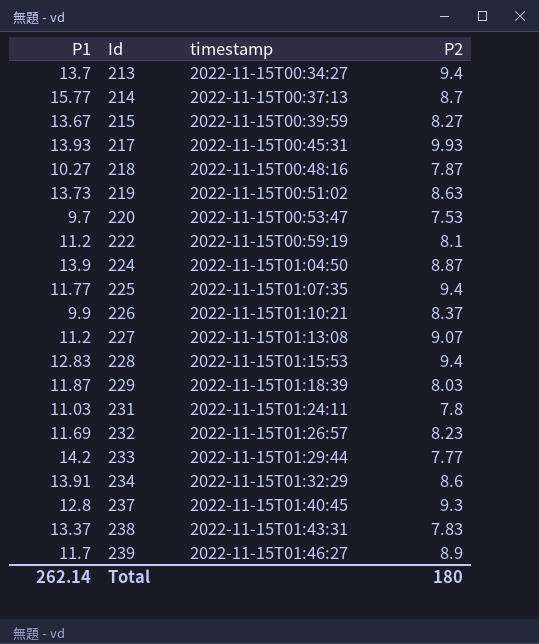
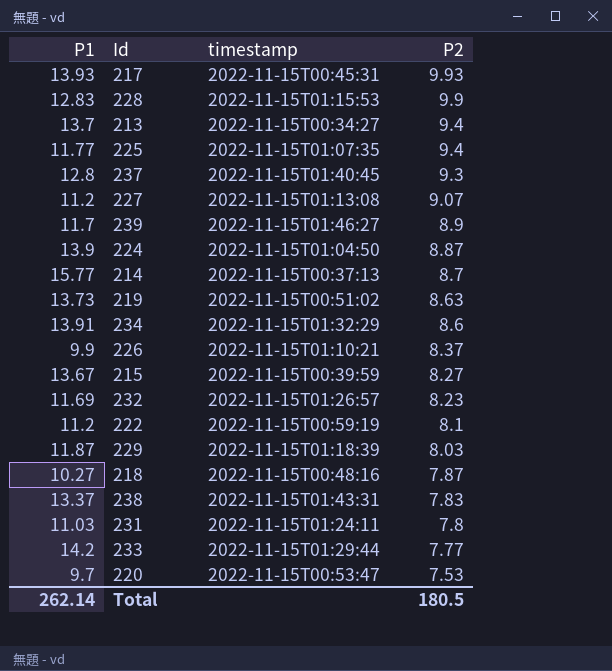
row order: Id ascending -> P2 descending
228 | P2: 9.4 -> 9.9
Total | P2: 180 -> 180.5

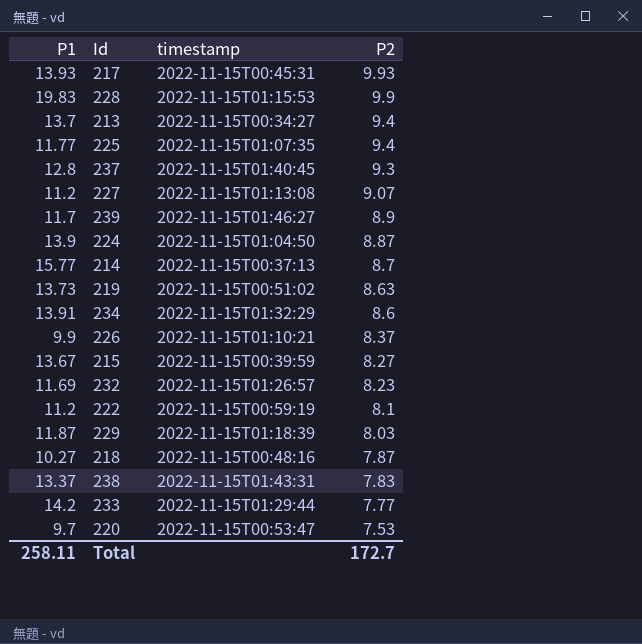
row 231: 11.03 | 2022-11-15T01:24:11 | 7.8 -> none
228 | P1: 12.83 -> 19.83
Total | P1: 262.14 -> 258.11
Total | P2: 180.5 -> 172.7

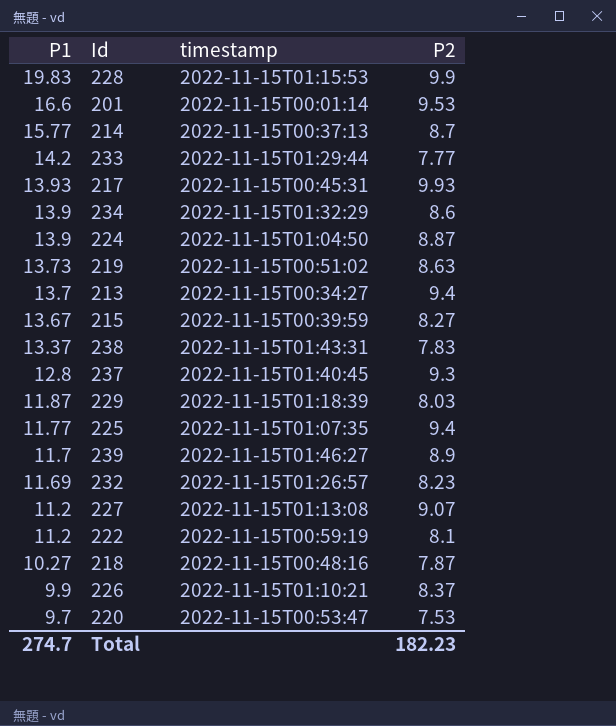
row order: P2 descending -> P1 descending
row 201: none -> 16.6 | 2022-11-15T00:01:14 | 9.53
234 | P1: 13.91 -> 13.9
Total | P1: 258.11 -> 274.7
Total | P2: 172.7 -> 182.23

